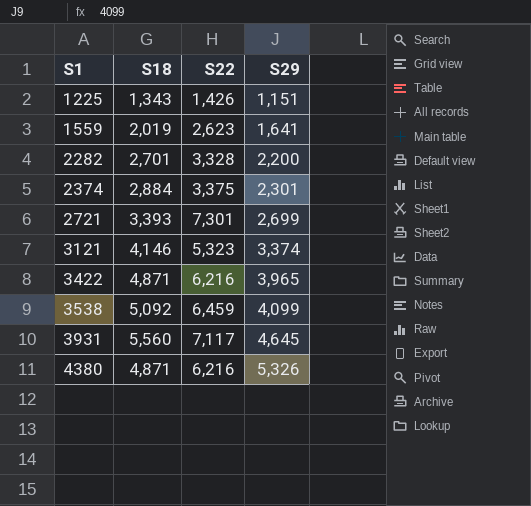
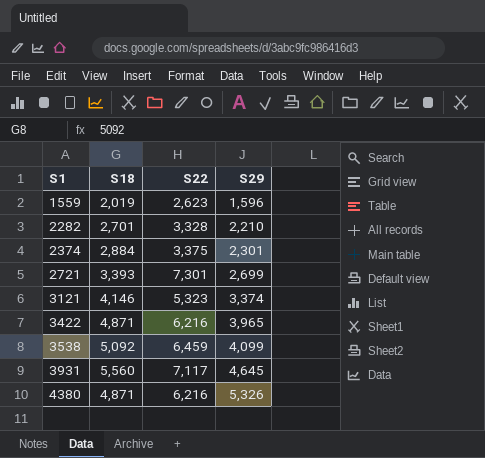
row 1225: 1,343 | 1,426 | 1,151 -> none
1559 | S29: 1,641 -> 1,596
2282 | S29: 2,200 -> 2,210

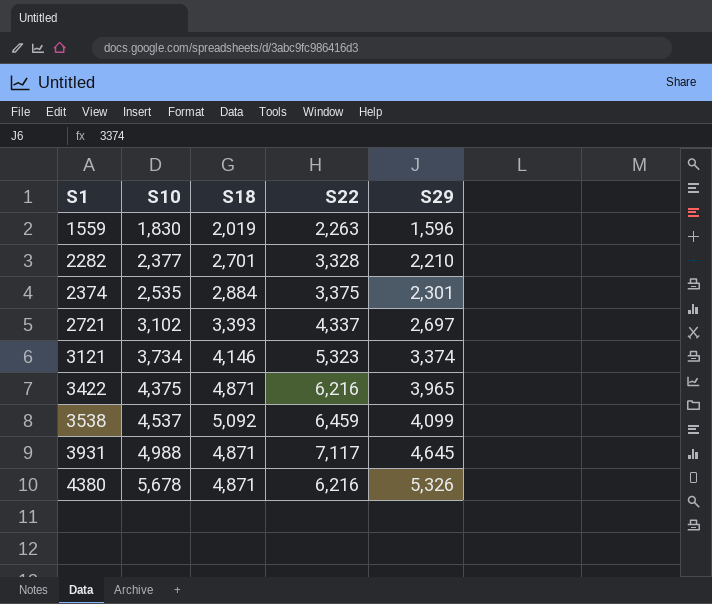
column S10 | position: none -> 2
1559 | S22: 2,623 -> 2,263
2721 | S22: 7,301 -> 4,337
2721 | S29: 2,699 -> 2,697
3931 | S18: 5,560 -> 4,871

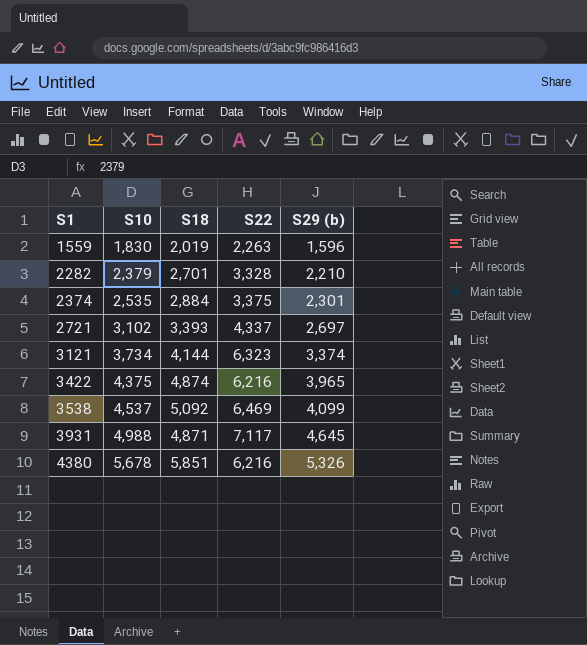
column name: S29 -> S29 (b)
2282 | S10: 2,377 -> 2,379
3121 | S18: 4,146 -> 4,144
3121 | S22: 5,323 -> 6,323
3422 | S18: 4,871 -> 4,874
3538 | S22: 6,459 -> 6,469
4380 | S18: 4,871 -> 5,851

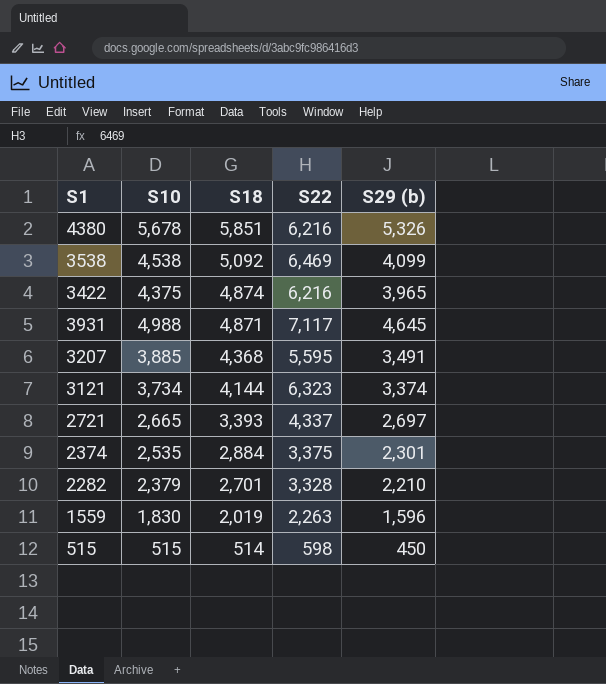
row order: S1 ascending -> S18 descending
3538 | S10: 4,537 -> 4,538
row 3207: none -> 3,885 | 4,368 | 5,595 | 3,491
2721 | S10: 3,102 -> 2,665
row 515: none -> 515 | 514 | 598 | 450

